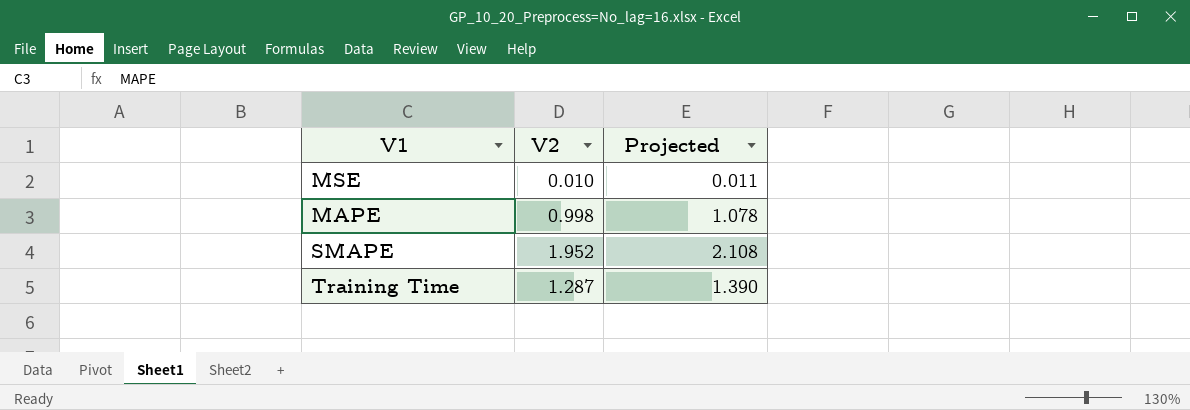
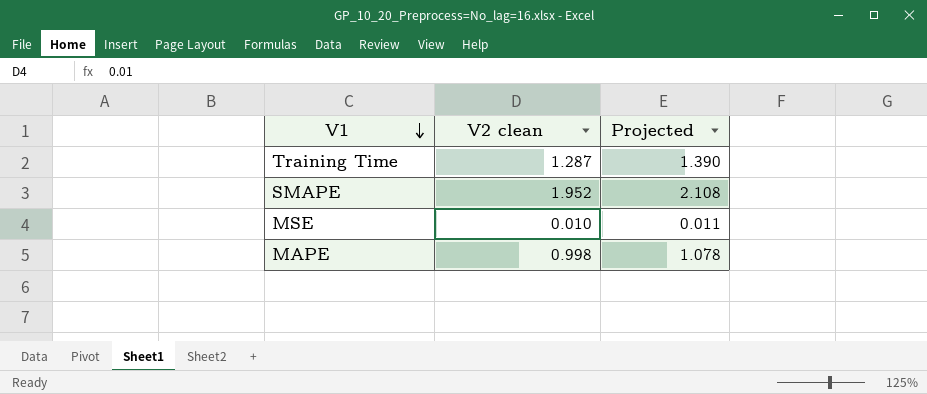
row order: none -> V1 descending
column name: V2 -> V2 clean

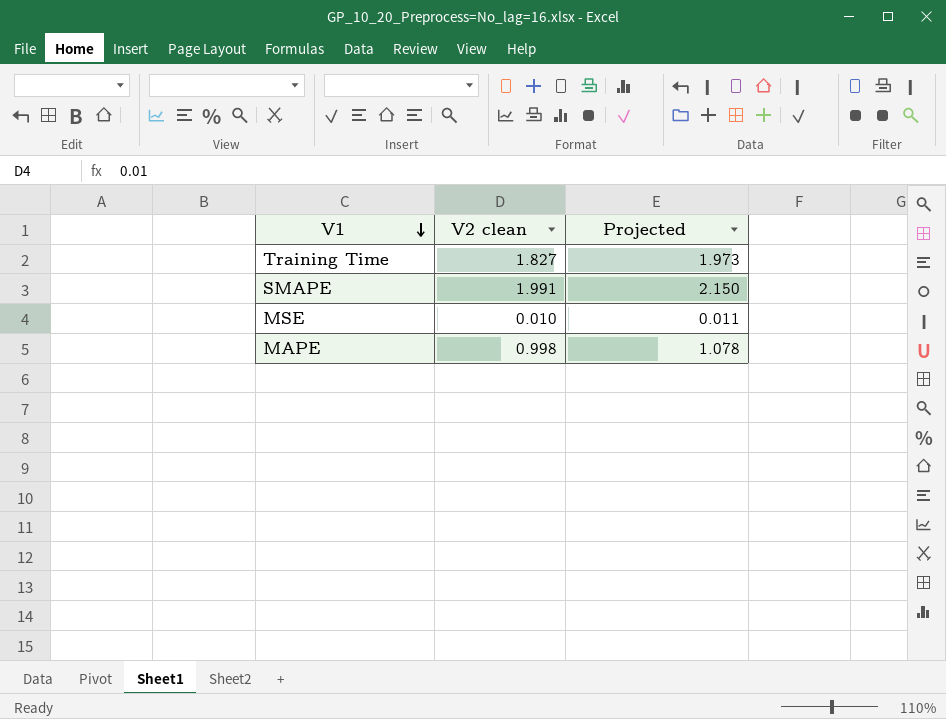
Training Time | V2 clean: 1.287 -> 1.827
Training Time | Projected: 1.390 -> 1.973
SMAPE | V2 clean: 1.952 -> 1.991
SMAPE | Projected: 2.108 -> 2.150

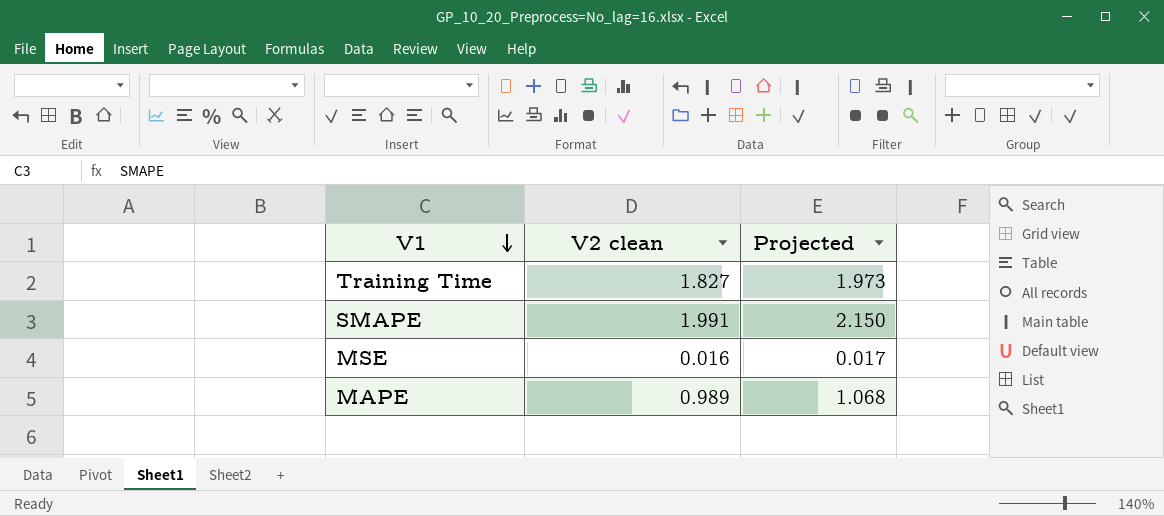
MSE | V2 clean: 0.010 -> 0.016
MSE | Projected: 0.011 -> 0.017
MAPE | V2 clean: 0.998 -> 0.989
MAPE | Projected: 1.078 -> 1.068

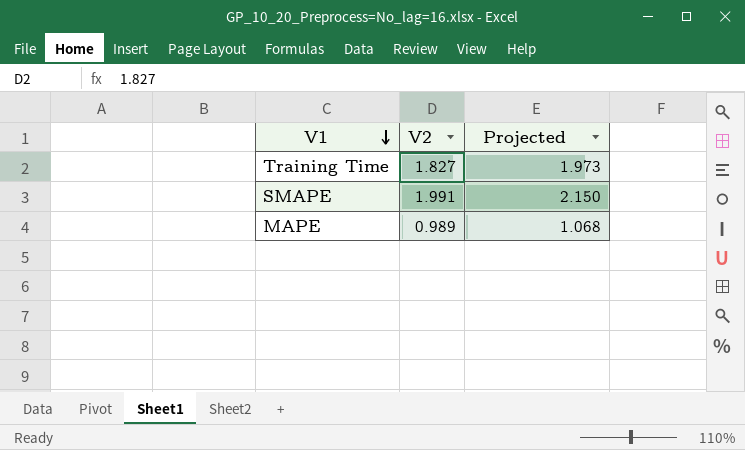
column name: V2 clean -> V2
row MSE: 0.016 | 0.017 -> none

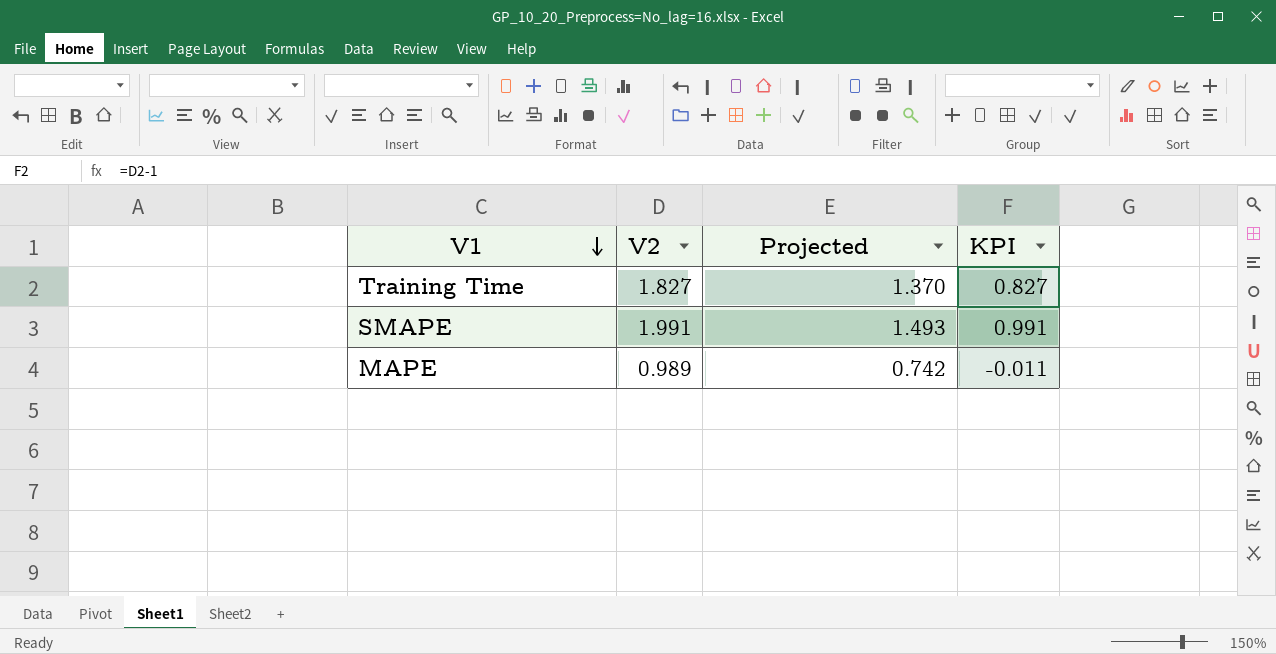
column Projected | formula: [V2] * 1.08 -> [V2] * 0.75
column KPI | formula: none -> [V2] - 1

